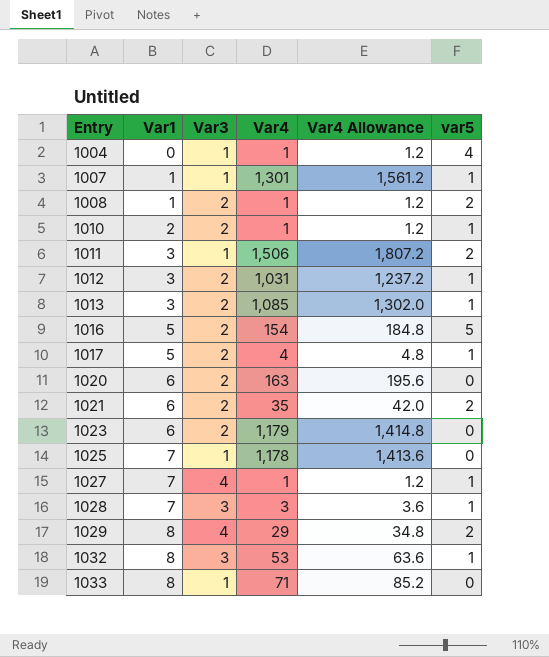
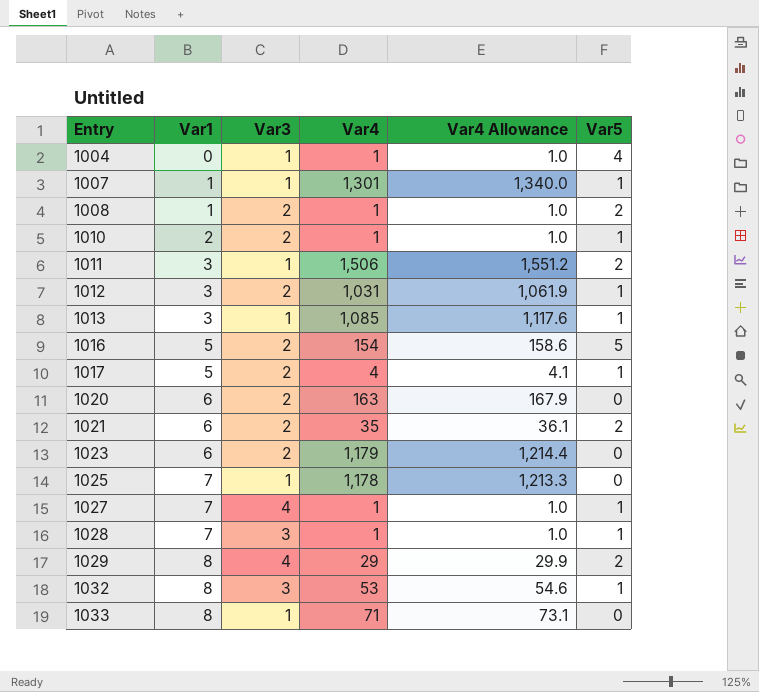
column Var4 Allowance | formula: [Var4] * 1.2 -> [Var4] * 1.03
column name: var5 -> Var5
1013 | Var3: 2 -> 1
1028 | Var4: 3 -> 1

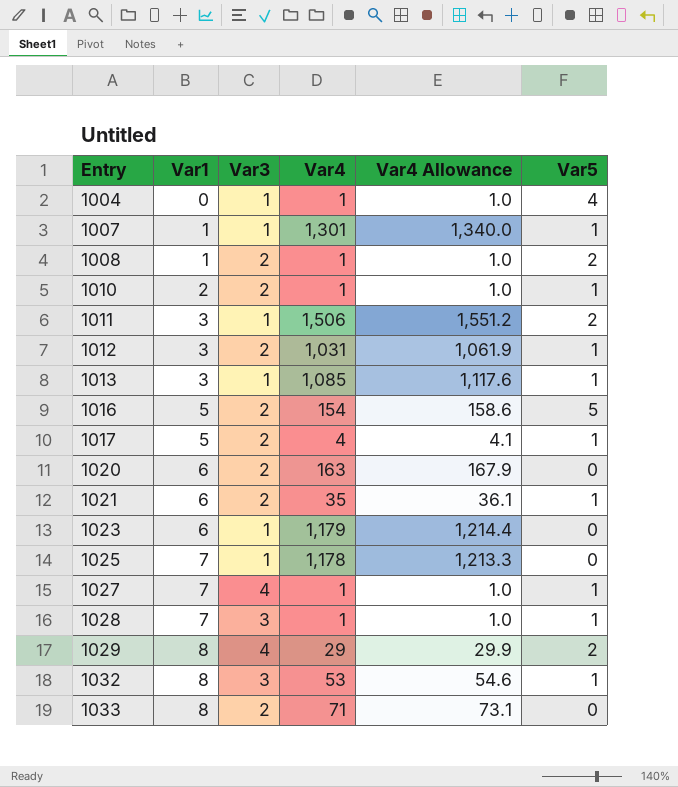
1021 | Var5: 2 -> 1
1023 | Var3: 2 -> 1
1033 | Var3: 1 -> 2

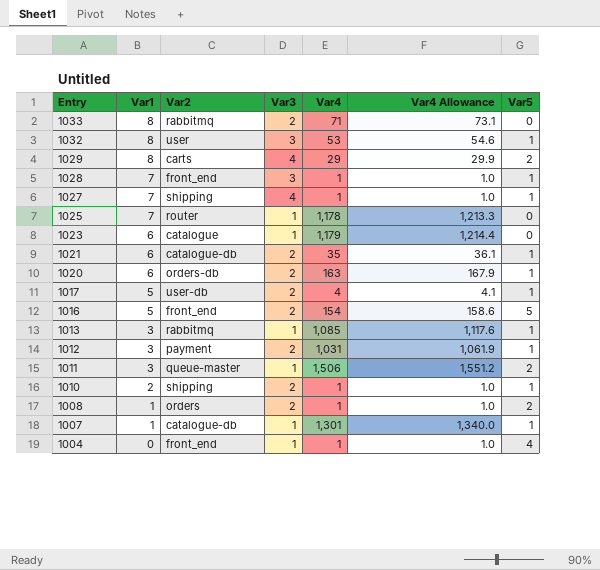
row order: Entry ascending -> Entry descending
column Var2 | position: none -> 3
1020 | Var5: 0 -> 1

